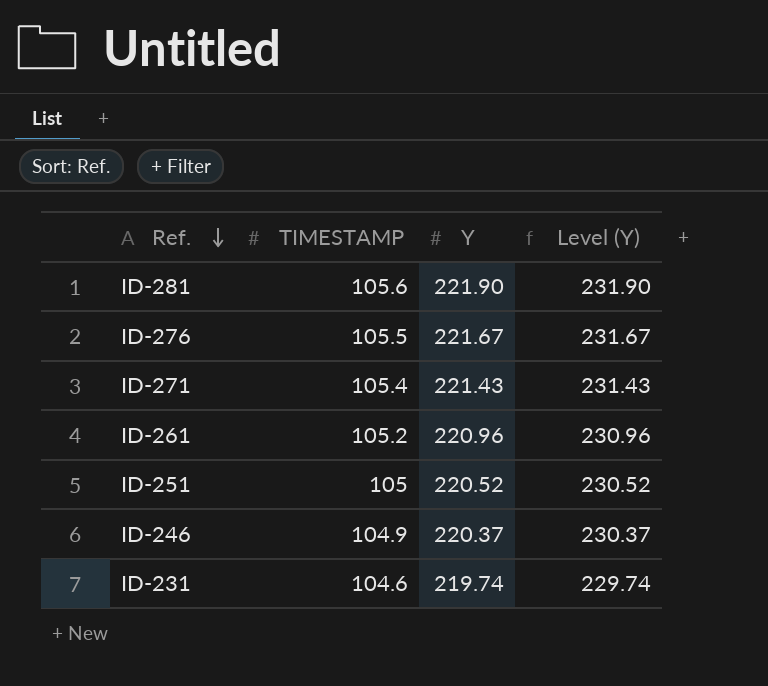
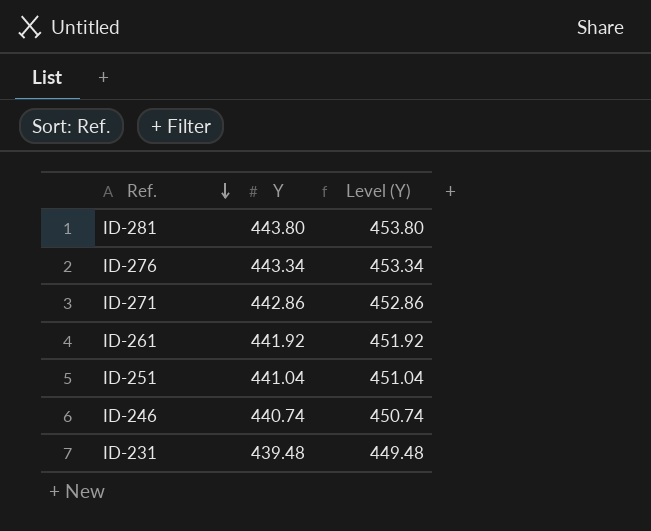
column TIMESTAMP | position: 2 -> none
ID-281 | Y: 221.90 -> 443.80
ID-281 | Level (Y): 231.90 -> 453.80
ID-276 | Y: 221.67 -> 443.34
ID-276 | Level (Y): 231.67 -> 453.34
ID-271 | Y: 221.43 -> 442.86
ID-271 | Level (Y): 231.43 -> 452.86
ID-261 | Y: 220.96 -> 441.92
ID-261 | Level (Y): 230.96 -> 451.92
ID-251 | Y: 220.52 -> 441.04
ID-251 | Level (Y): 230.52 -> 451.04
ID-246 | Y: 220.37 -> 440.74
ID-246 | Level (Y): 230.37 -> 450.74
ID-231 | Y: 219.74 -> 439.48
ID-231 | Level (Y): 229.74 -> 449.48

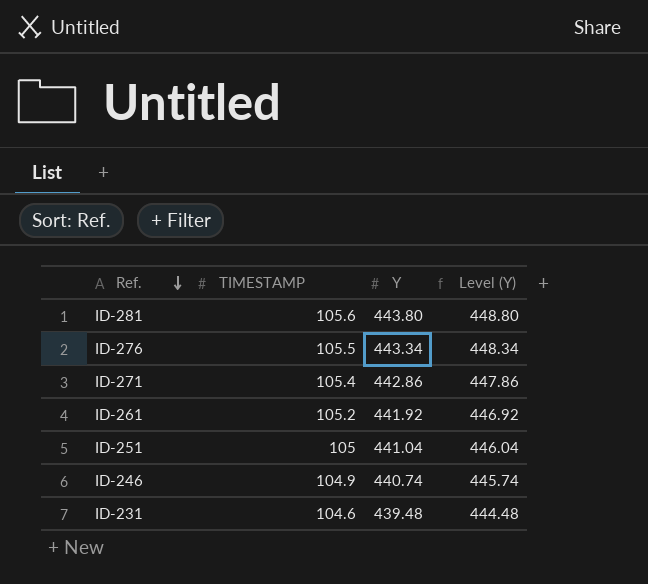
column TIMESTAMP | position: none -> 2
column Level (Y) | formula: [Y] + 10 -> [Y] + 5

